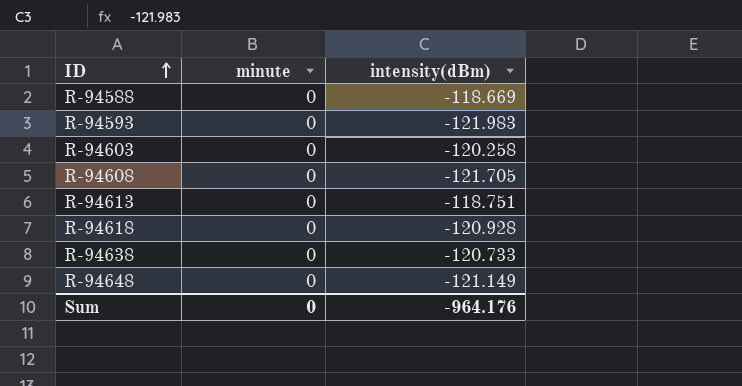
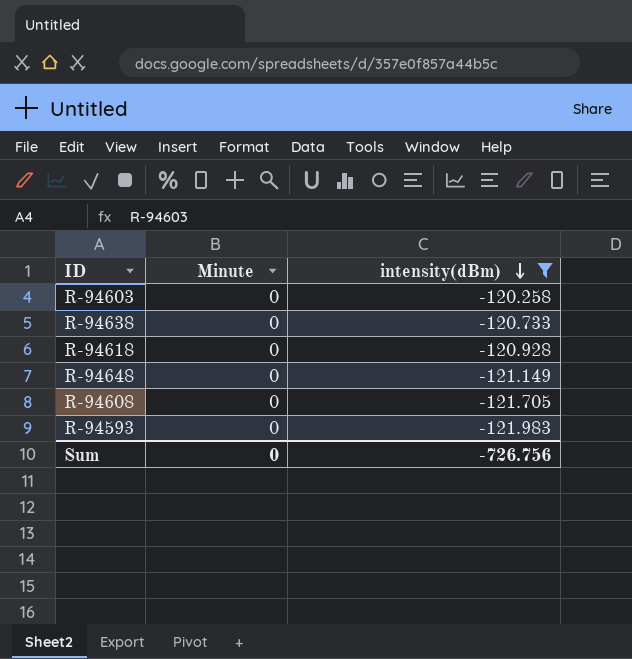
filter: none -> intensity(dBm) <= -120.258
row order: ID ascending -> intensity(dBm) descending
column name: minute -> Minute
Sum | intensity(dBm): -964.176 -> -726.756

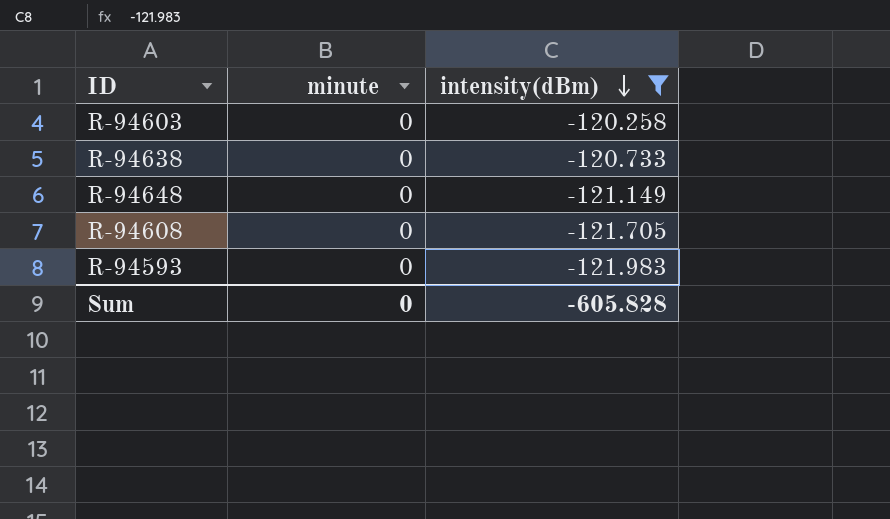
column name: Minute -> minute
row R-94618: 0 | -120.928 -> none
Sum | intensity(dBm): -726.756 -> -605.828

